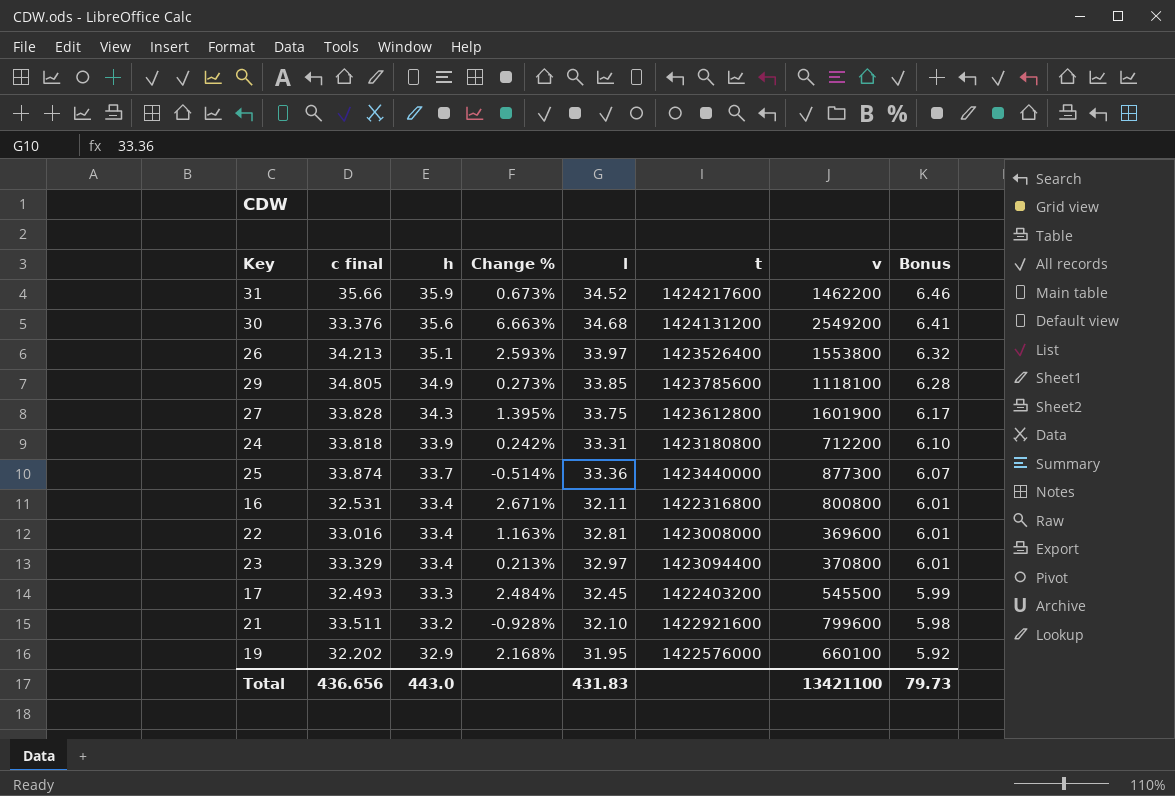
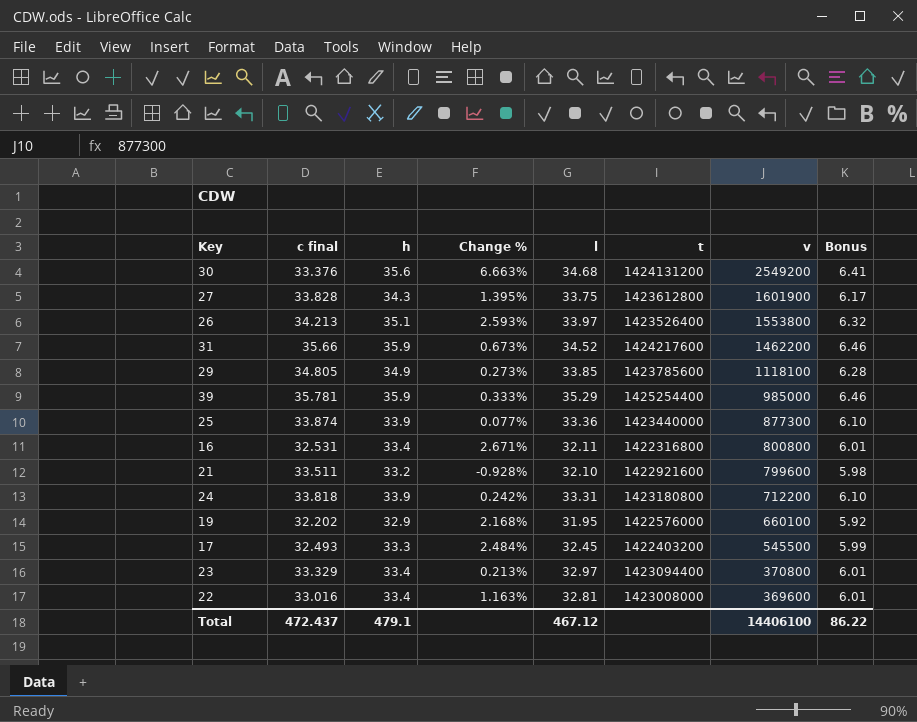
row order: h descending -> v descending
row 39: none -> 35.781 | 35.9 | 0.333% | 35.29 | 1425254400 | 985000 | 6.46
25 | h: 33.7 -> 33.9
25 | Change %: -0.514% -> 0.077%
25 | Bonus: 6.07 -> 6.10
Total | c final: 436.656 -> 472.437
Total | h: 443.0 -> 479.1
Total | l: 431.83 -> 467.12
Total | v: 13421100 -> 14406100
Total | Bonus: 79.73 -> 86.22

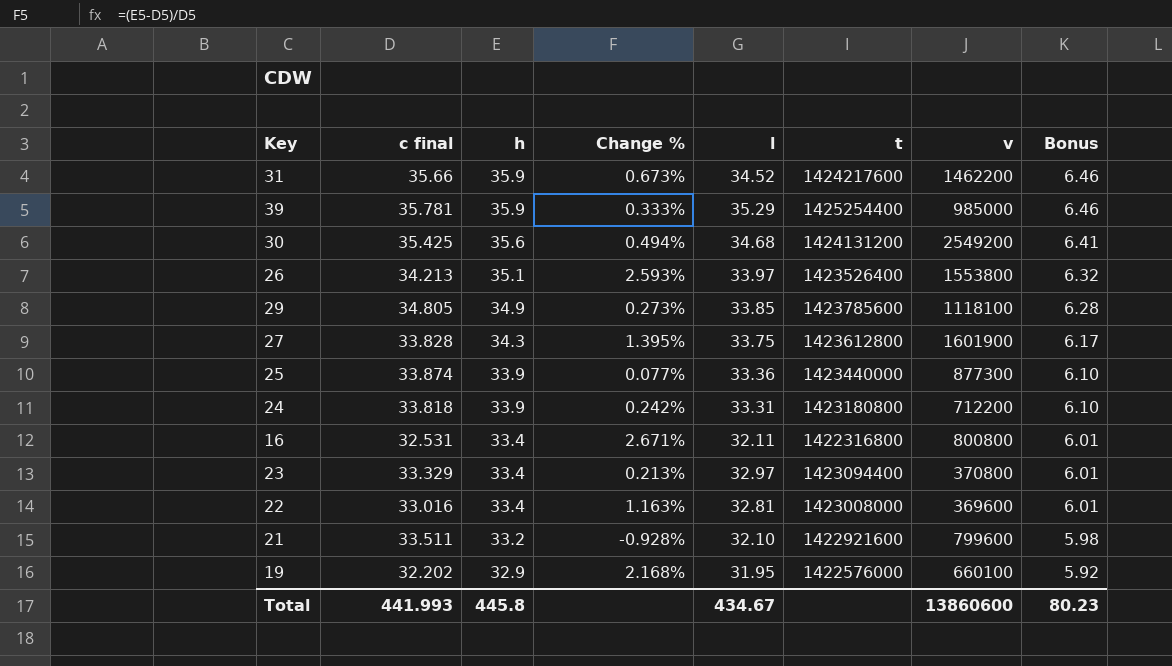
row order: v descending -> h descending
row 17: 32.493 | 33.3 | 2.484% | 32.45 | 1422403200 | 545500 | 5.99 -> none
30 | c final: 33.376 -> 35.425
30 | Change %: 6.663% -> 0.494%
Total | c final: 472.437 -> 441.993
Total | h: 479.1 -> 445.8
Total | l: 467.12 -> 434.67
Total | v: 14406100 -> 13860600
Total | Bonus: 86.22 -> 80.23

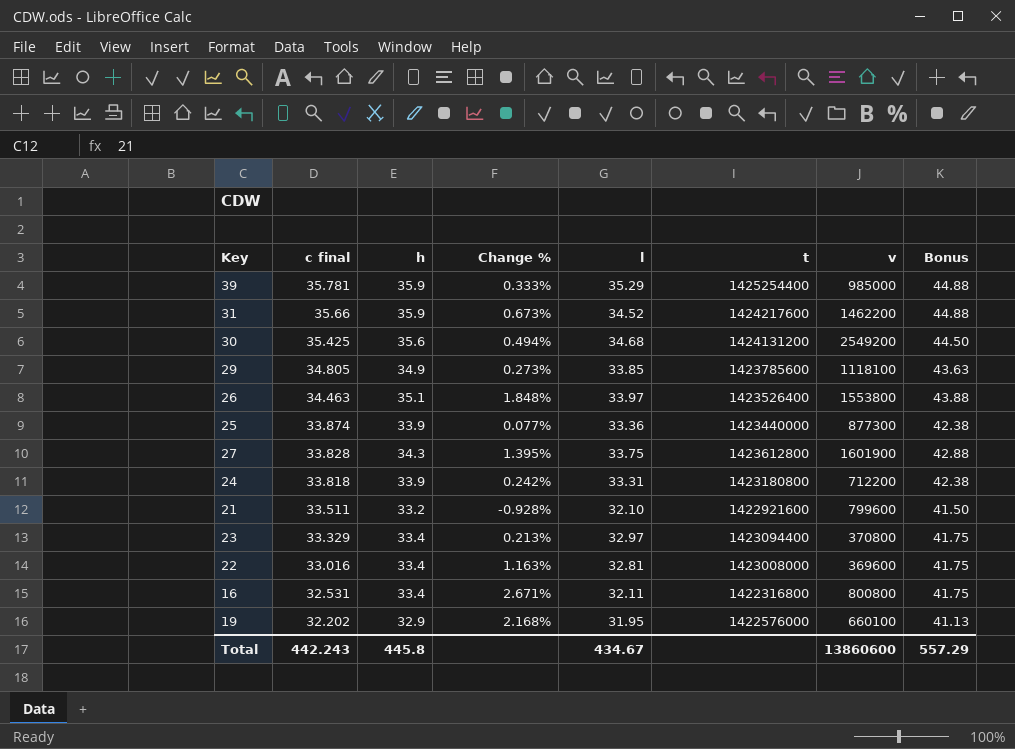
row order: h descending -> c final descending
column Bonus | formula: [h] * 0.18 -> [h] * 1.25
26 | c final: 34.213 -> 34.463
26 | Change %: 2.593% -> 1.848%
Total | c final: 441.993 -> 442.243
Total | Bonus: 80.23 -> 557.29

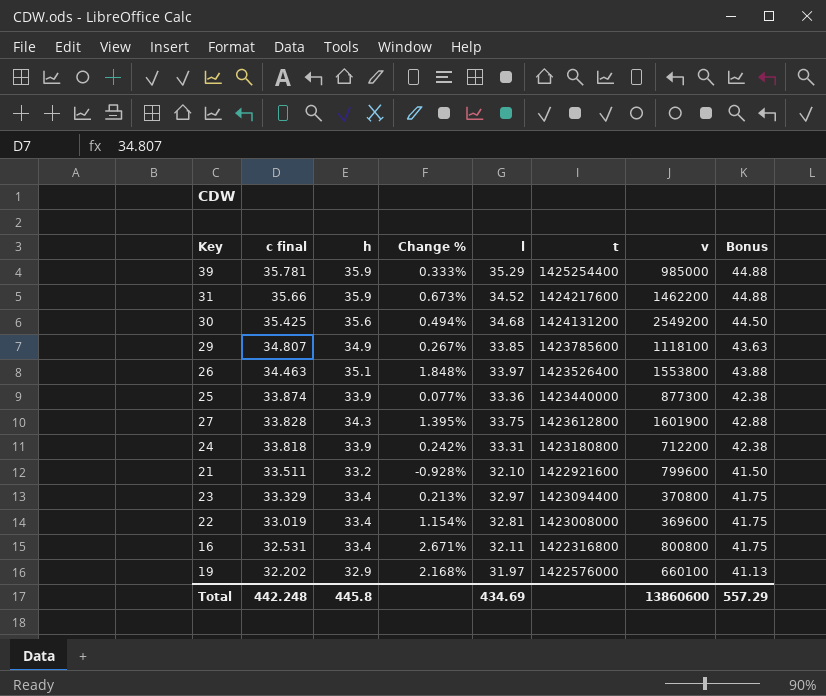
29 | c final: 34.805 -> 34.807
29 | Change %: 0.273% -> 0.267%
22 | c final: 33.016 -> 33.019
22 | Change %: 1.163% -> 1.154%
19 | l: 31.95 -> 31.97
Total | c final: 442.243 -> 442.248
Total | l: 434.67 -> 434.69

